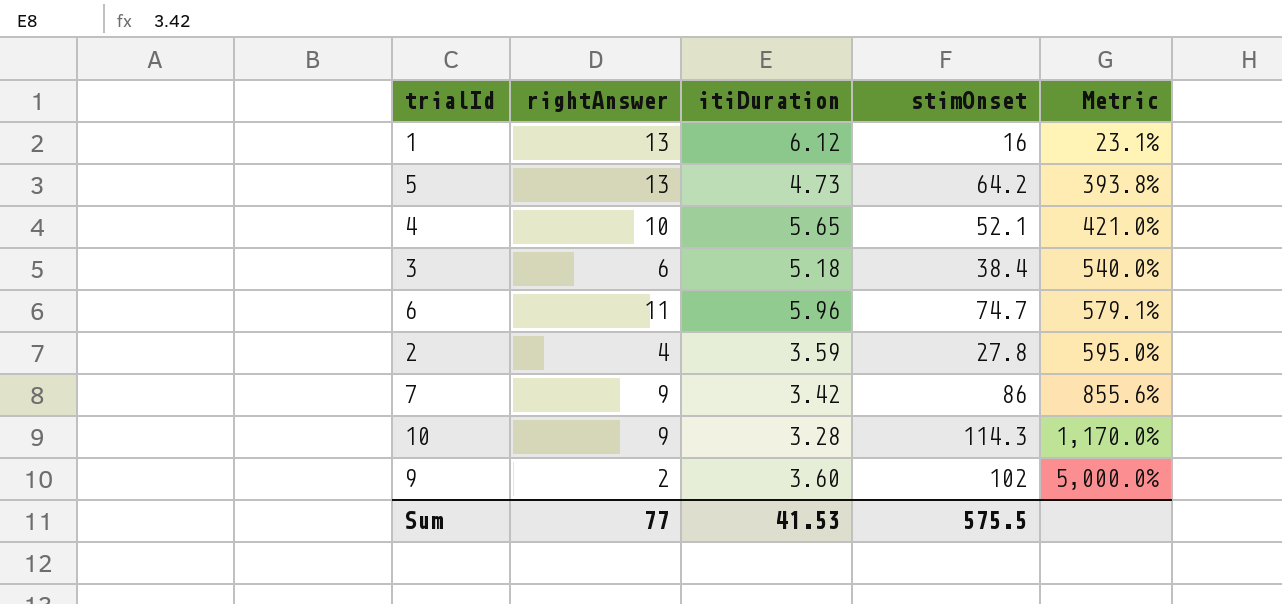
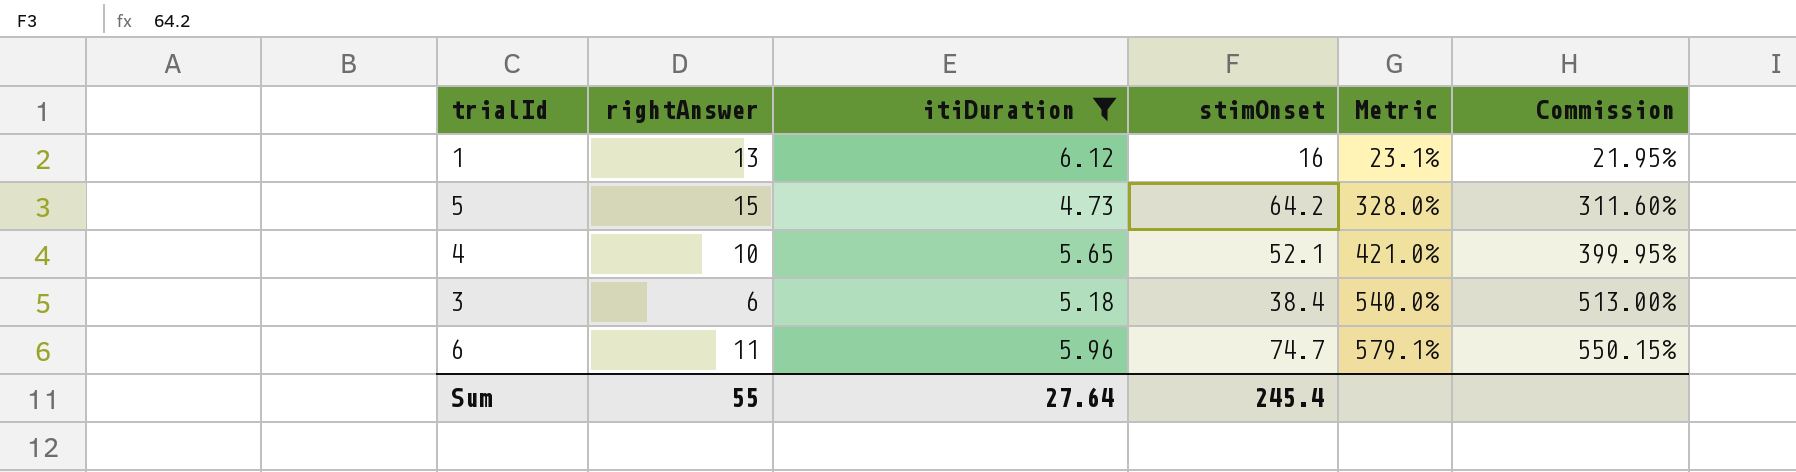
filter: none -> itiDuration >= 4.73
column Commission | formula: none -> [Metric] * 0.95
5 | rightAnswer: 13 -> 15
5 | Metric: 393.8% -> 328.0%
Sum | rightAnswer: 77 -> 55
Sum | itiDuration: 41.53 -> 27.64
Sum | stimOnset: 575.5 -> 245.4

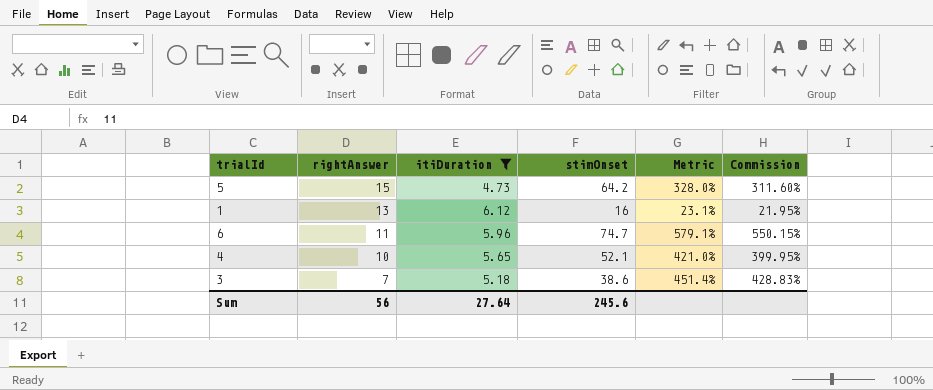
row order: Metric ascending -> rightAnswer descending
3 | rightAnswer: 6 -> 7
3 | stimOnset: 38.4 -> 38.6
3 | Metric: 540.0% -> 451.4%
3 | Commission: 513.00% -> 428.83%
Sum | rightAnswer: 55 -> 56
Sum | stimOnset: 245.4 -> 245.6

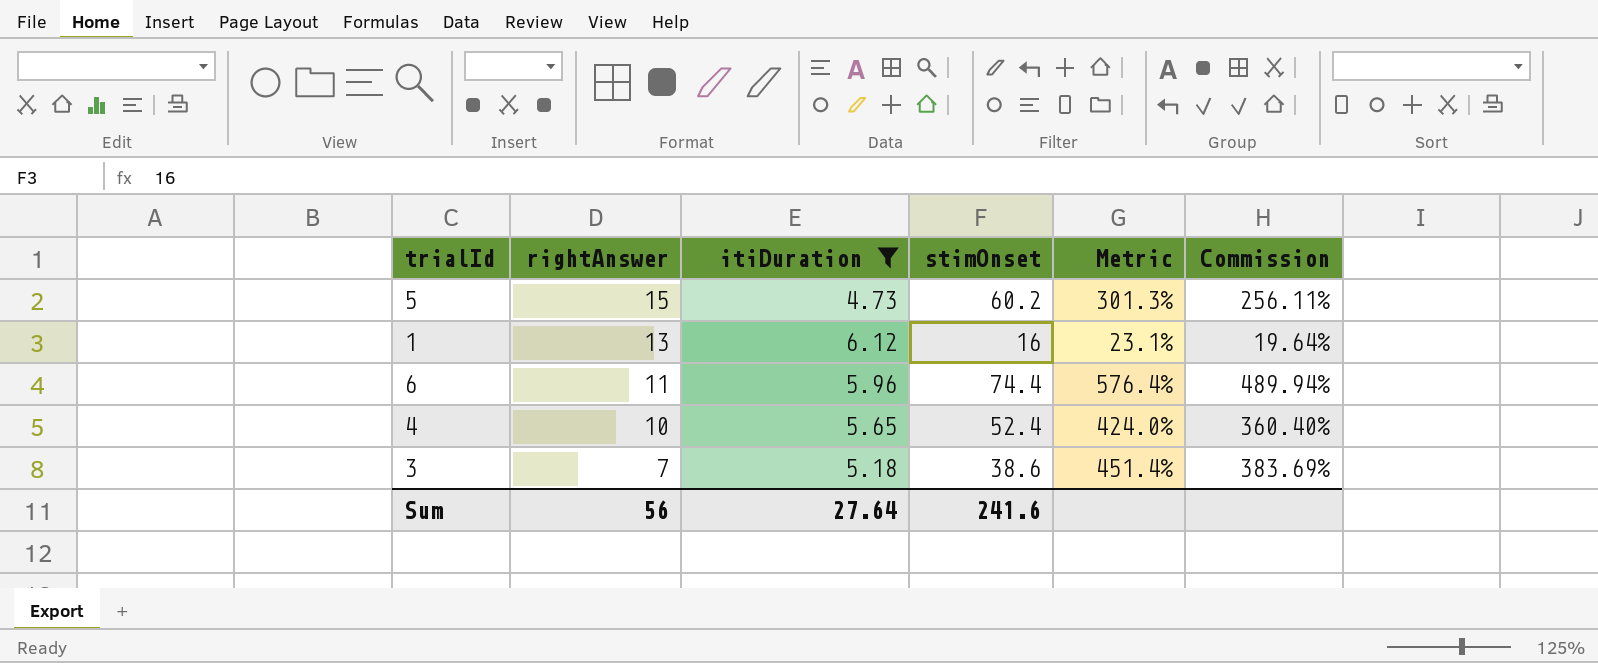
column Commission | formula: [Metric] * 0.95 -> [Metric] * 0.85
5 | stimOnset: 64.2 -> 60.2
5 | Metric: 328.0% -> 301.3%
6 | stimOnset: 74.7 -> 74.4
6 | Metric: 579.1% -> 576.4%
4 | stimOnset: 52.1 -> 52.4
4 | Metric: 421.0% -> 424.0%
Sum | stimOnset: 245.6 -> 241.6

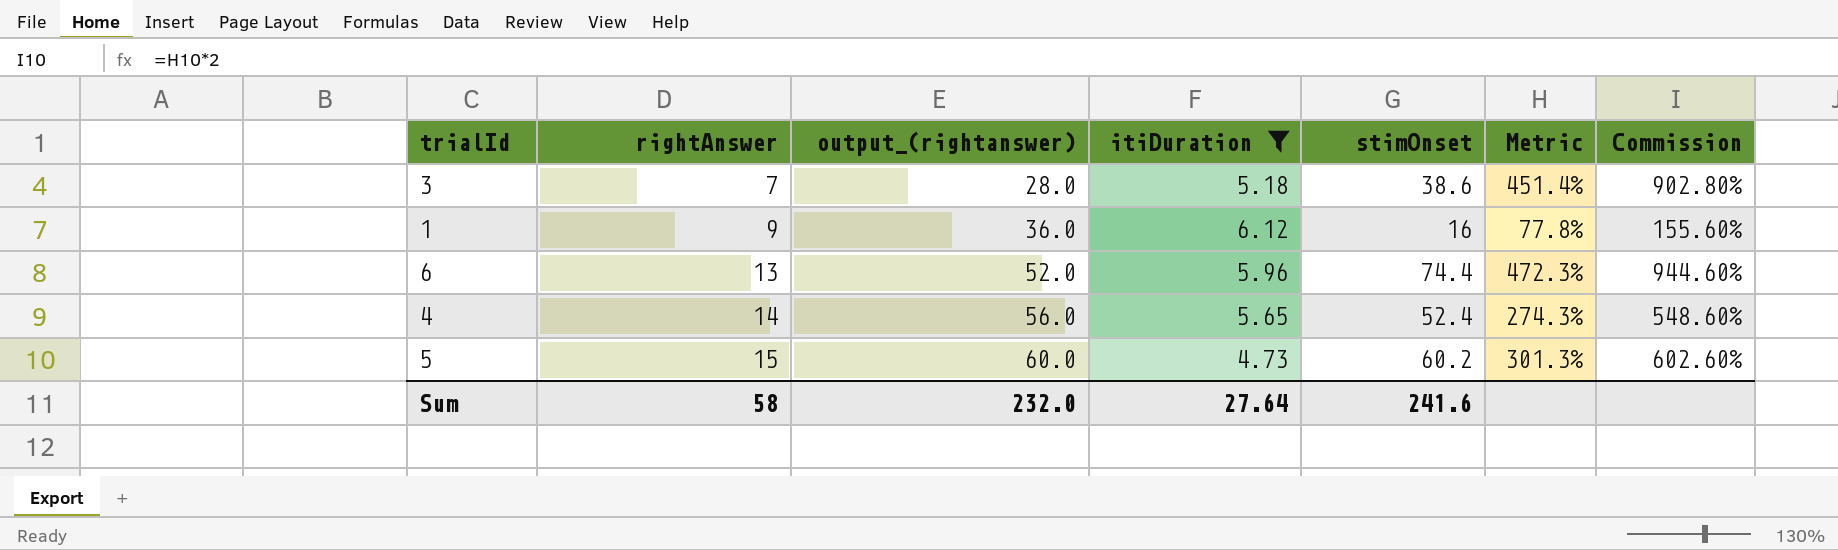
row order: rightAnswer descending -> rightAnswer ascending
column output_(rightanswer) | formula: none -> [rightAnswer] * 4
column Commission | formula: [Metric] * 0.85 -> [Metric] * 2
1 | rightAnswer: 13 -> 9
1 | Metric: 23.1% -> 77.8%
6 | rightAnswer: 11 -> 13
6 | Metric: 576.4% -> 472.3%
4 | rightAnswer: 10 -> 14
4 | Metric: 424.0% -> 274.3%
Sum | rightAnswer: 56 -> 58

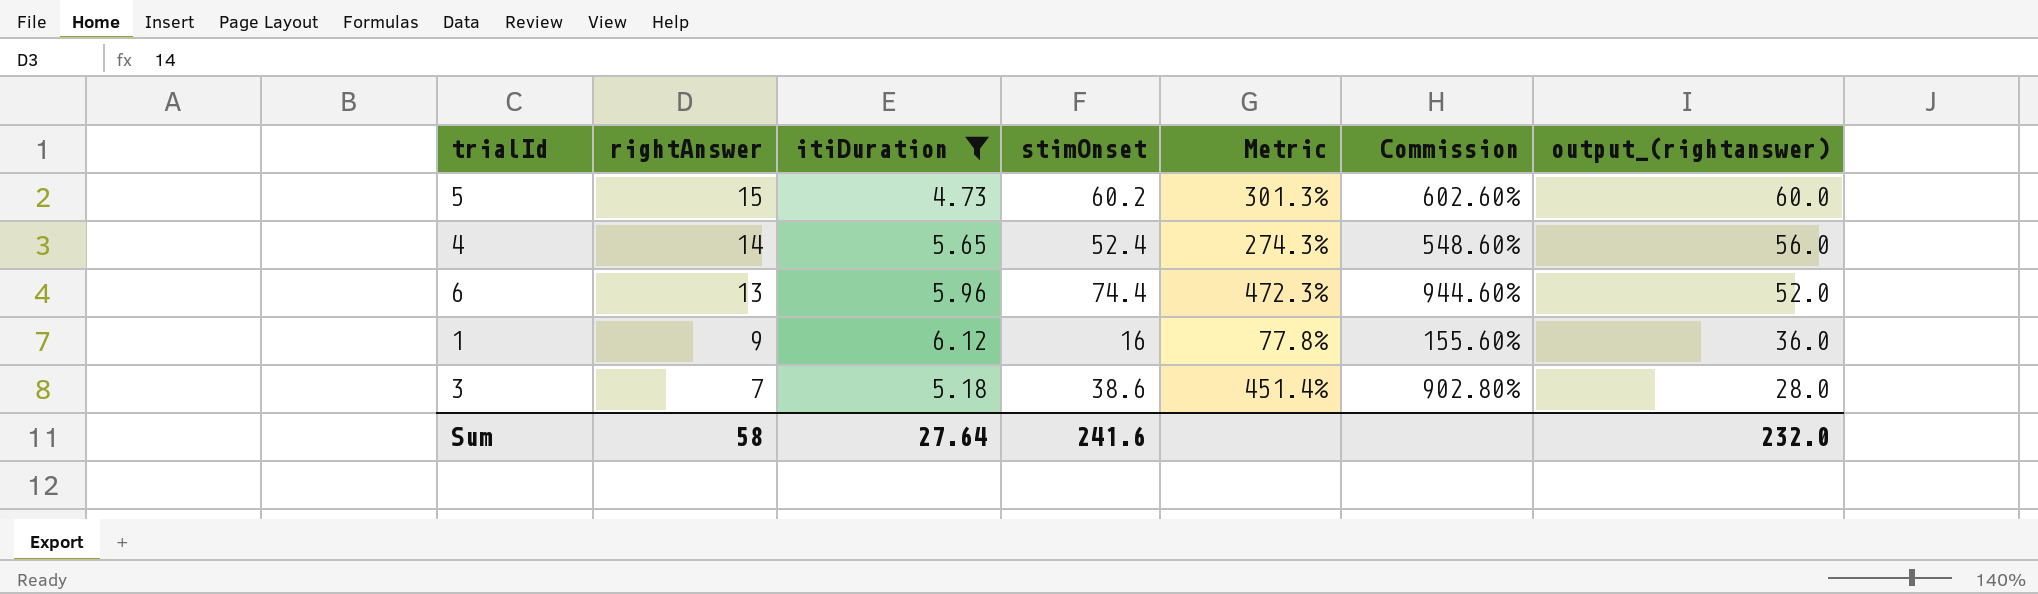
row order: rightAnswer ascending -> rightAnswer descending
column output_(rightanswer) | position: 3 -> 7

